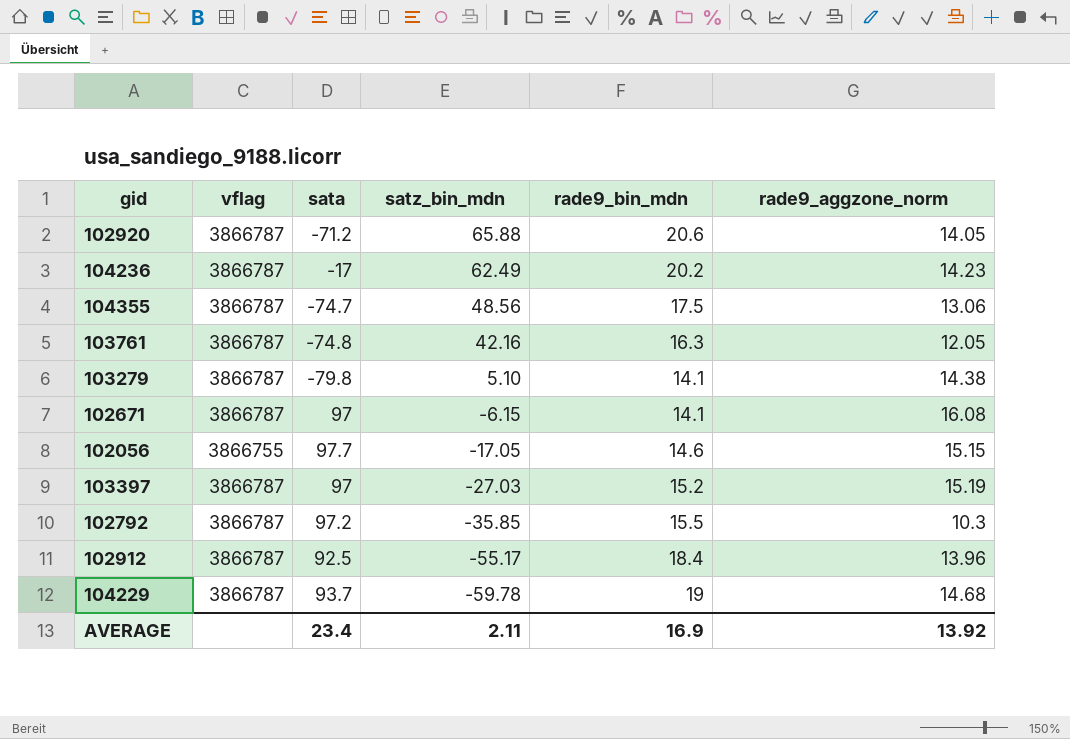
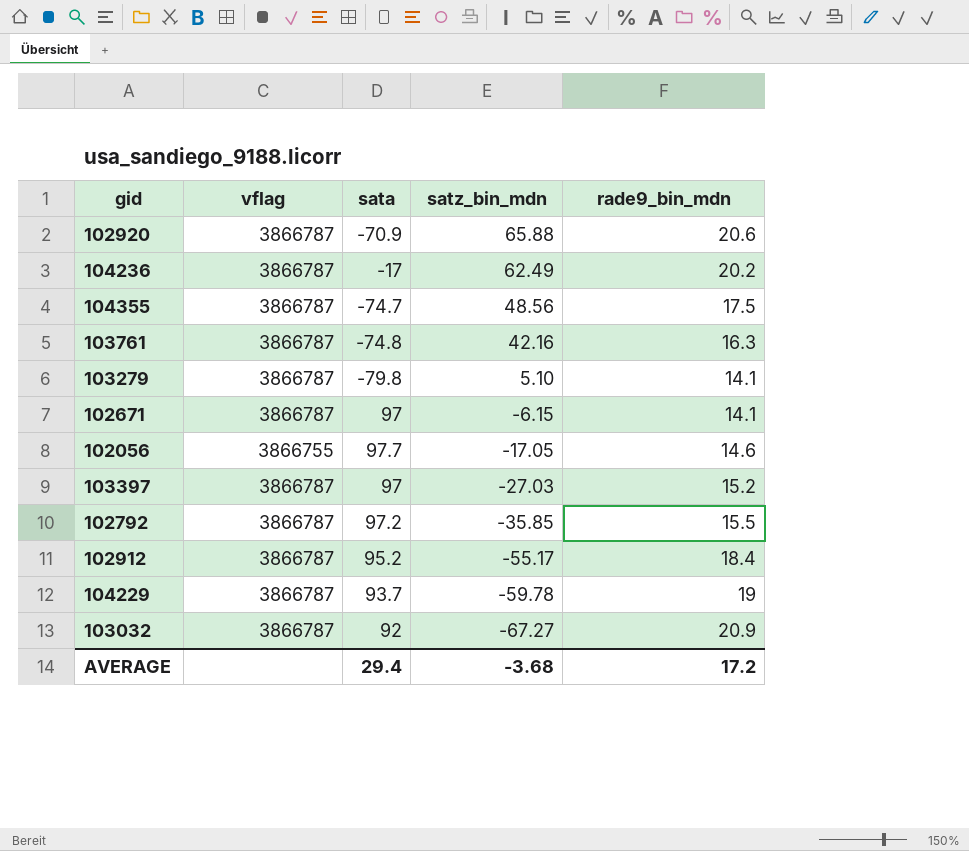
column rade9_aggzone_norm | position: 6 -> none
102920 | sata: -71.2 -> -70.9
102912 | sata: 92.5 -> 95.2
row 103032: none -> 3866787 | 92 | -67.27 | 20.9
AVERAGE | sata: 23.4 -> 29.4
AVERAGE | satz_bin_mdn: 2.11 -> -3.68
AVERAGE | rade9_bin_mdn: 16.9 -> 17.2

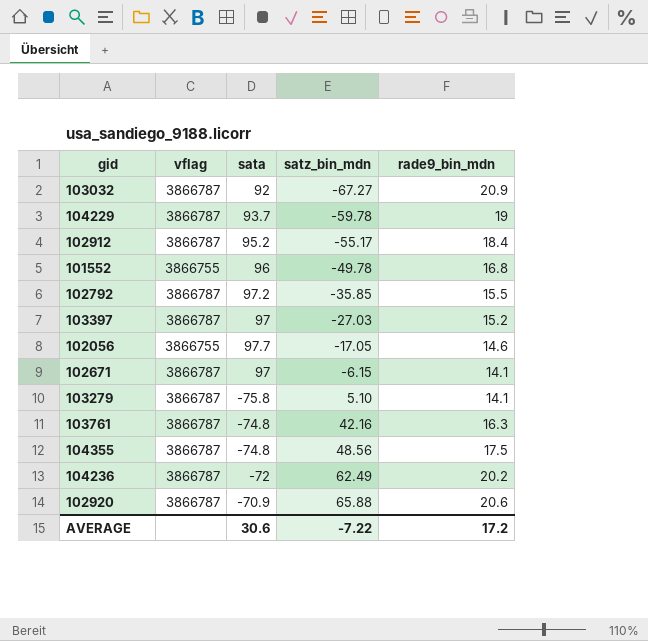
row order: satz_bin_mdn descending -> satz_bin_mdn ascending
row 101552: none -> 3866755 | 96 | -49.78 | 16.8
103279 | sata: -79.8 -> -75.8
104355 | sata: -74.7 -> -74.8
104236 | sata: -17 -> -72
AVERAGE | sata: 29.4 -> 30.6
AVERAGE | satz_bin_mdn: -3.68 -> -7.22

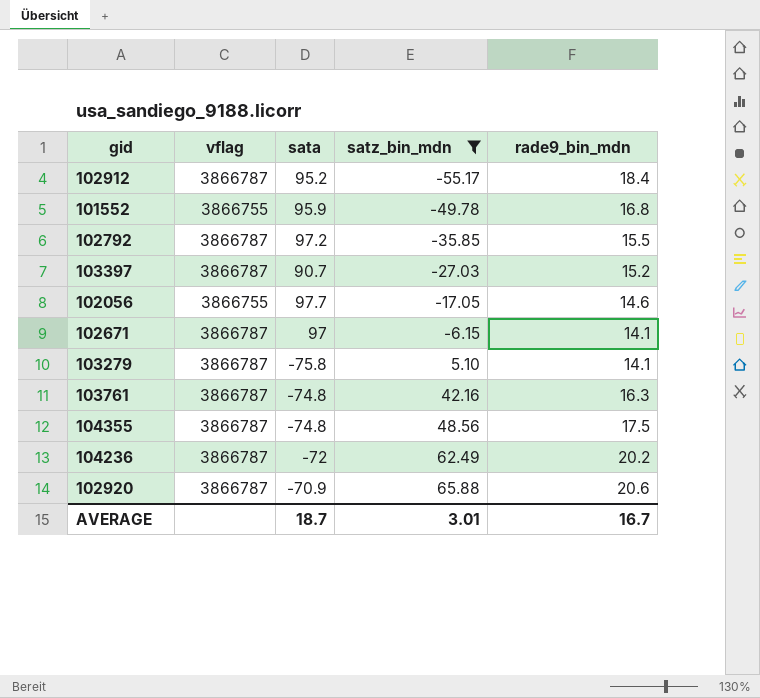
filter: none -> satz_bin_mdn >= -55.17
101552 | sata: 96 -> 95.9
103397 | sata: 97 -> 90.7
AVERAGE | sata: 30.6 -> 18.7
AVERAGE | satz_bin_mdn: -7.22 -> 3.01
AVERAGE | rade9_bin_mdn: 17.2 -> 16.7

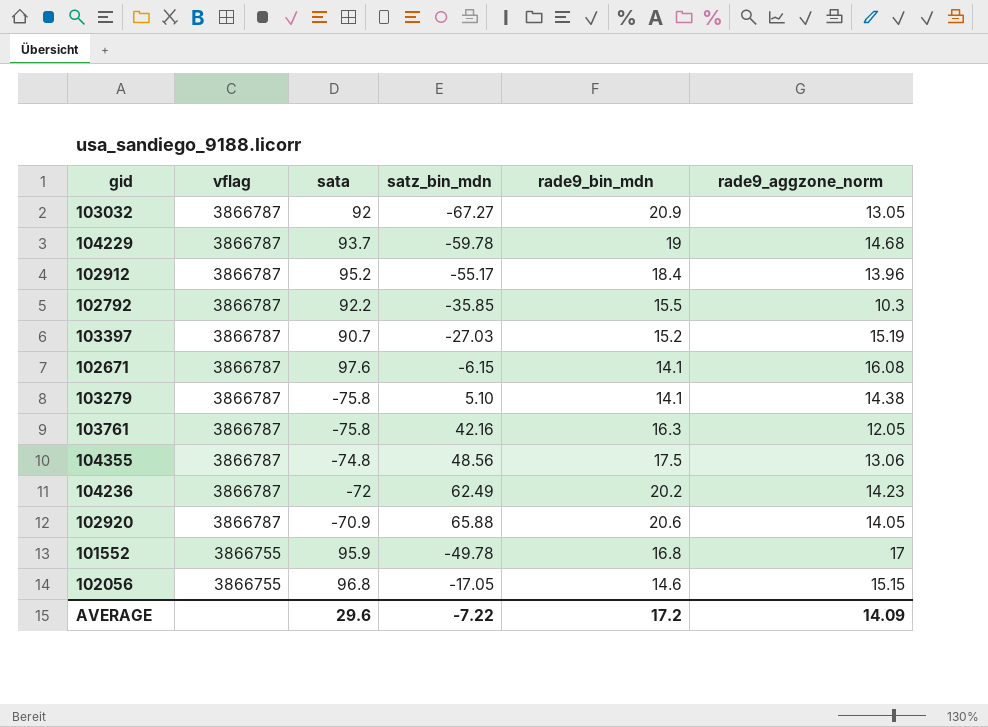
filter: satz_bin_mdn >= -55.17 -> none
row order: satz_bin_mdn ascending -> vflag descending
column rade9_aggzone_norm | position: none -> 6
102792 | sata: 97.2 -> 92.2
102671 | sata: 97 -> 97.6
103761 | sata: -74.8 -> -75.8
102056 | sata: 97.7 -> 96.8
AVERAGE | sata: 18.7 -> 29.6
AVERAGE | satz_bin_mdn: 3.01 -> -7.22
AVERAGE | rade9_bin_mdn: 16.7 -> 17.2

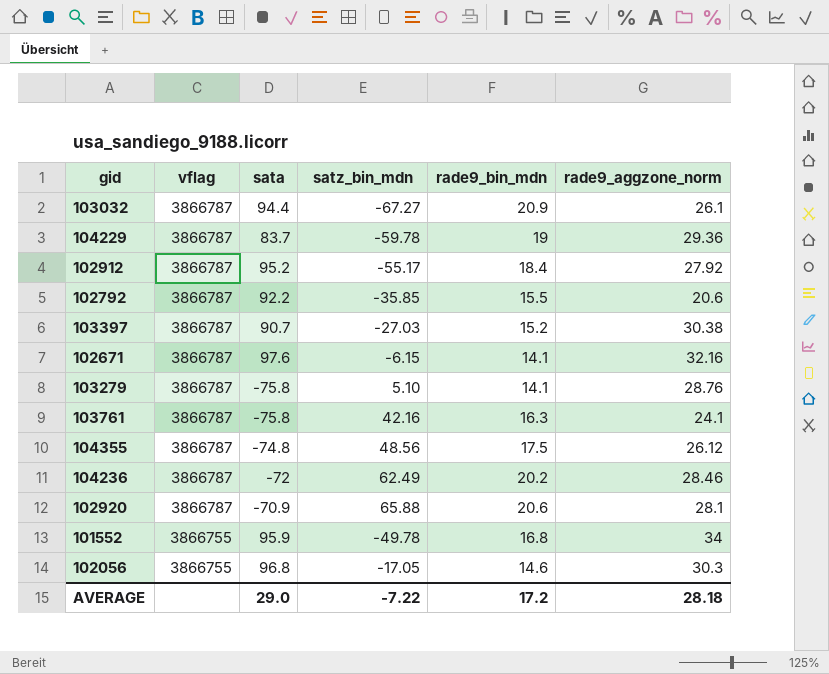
103032 | sata: 92 -> 94.4
103032 | rade9_aggzone_norm: 13.05 -> 26.1
104229 | sata: 93.7 -> 83.7
104229 | rade9_aggzone_norm: 14.68 -> 29.36
102912 | rade9_aggzone_norm: 13.96 -> 27.92
102792 | rade9_aggzone_norm: 10.3 -> 20.6
103397 | rade9_aggzone_norm: 15.19 -> 30.38
102671 | rade9_aggzone_norm: 16.08 -> 32.16
103279 | rade9_aggzone_norm: 14.38 -> 28.76
103761 | rade9_aggzone_norm: 12.05 -> 24.1
104355 | rade9_aggzone_norm: 13.06 -> 26.12
104236 | rade9_aggzone_norm: 14.23 -> 28.46
102920 | rade9_aggzone_norm: 14.05 -> 28.1
101552 | rade9_aggzone_norm: 17 -> 34
102056 | rade9_aggzone_norm: 15.15 -> 30.3
AVERAGE | sata: 29.6 -> 29.0
AVERAGE | rade9_aggzone_norm: 14.09 -> 28.18

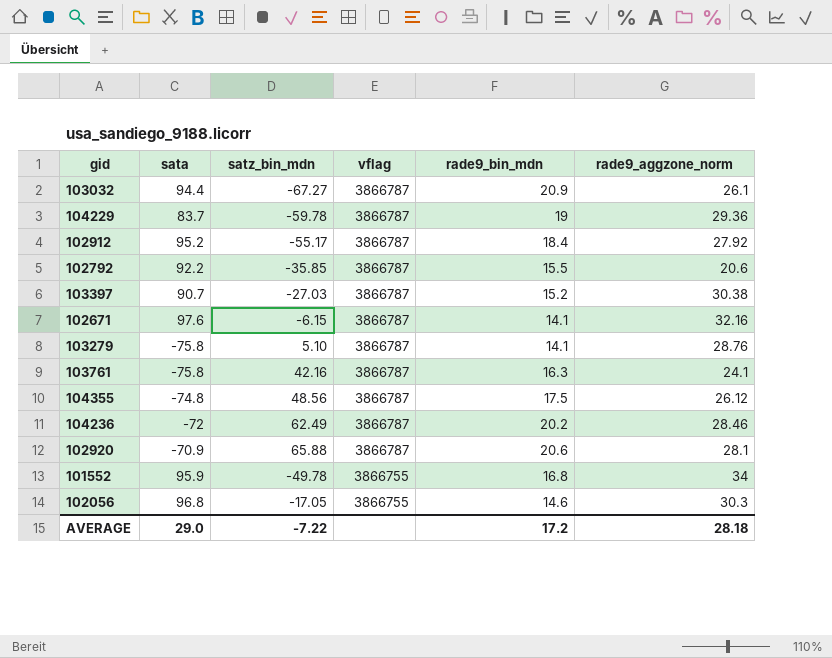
column vflag | position: 2 -> 4

